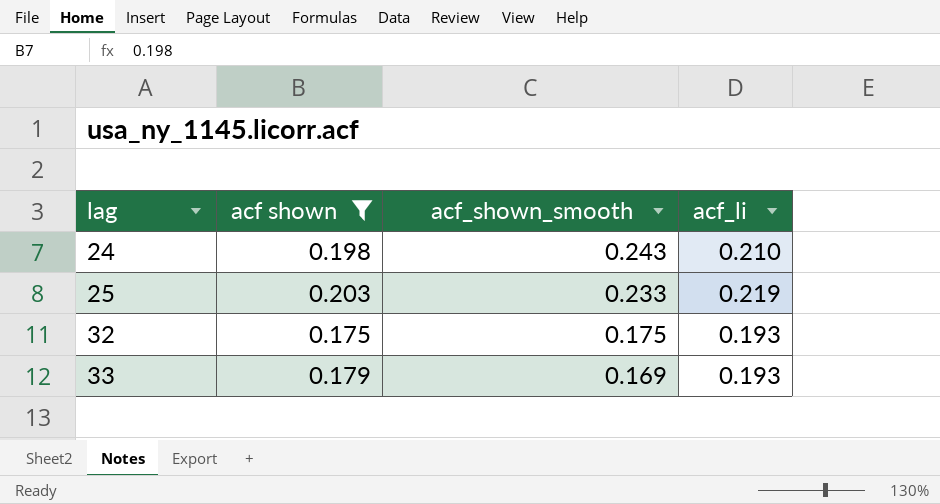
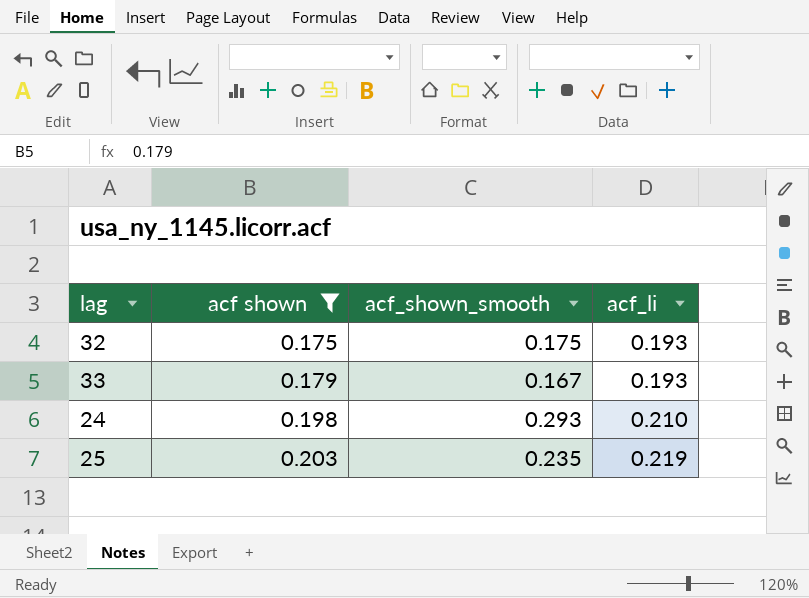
row order: lag ascending -> acf shown ascending
33 | acf_shown_smooth: 0.169 -> 0.167
24 | acf_shown_smooth: 0.243 -> 0.293
25 | acf_shown_smooth: 0.233 -> 0.235

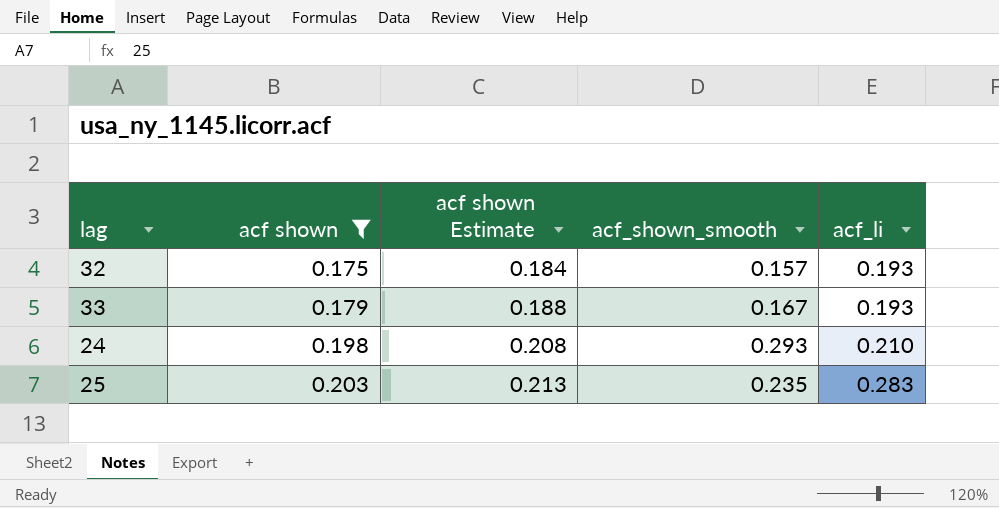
column acf shown Estimate | formula: none -> [acf shown] * 1.05
32 | acf_shown_smooth: 0.175 -> 0.157
25 | acf_li: 0.219 -> 0.283

